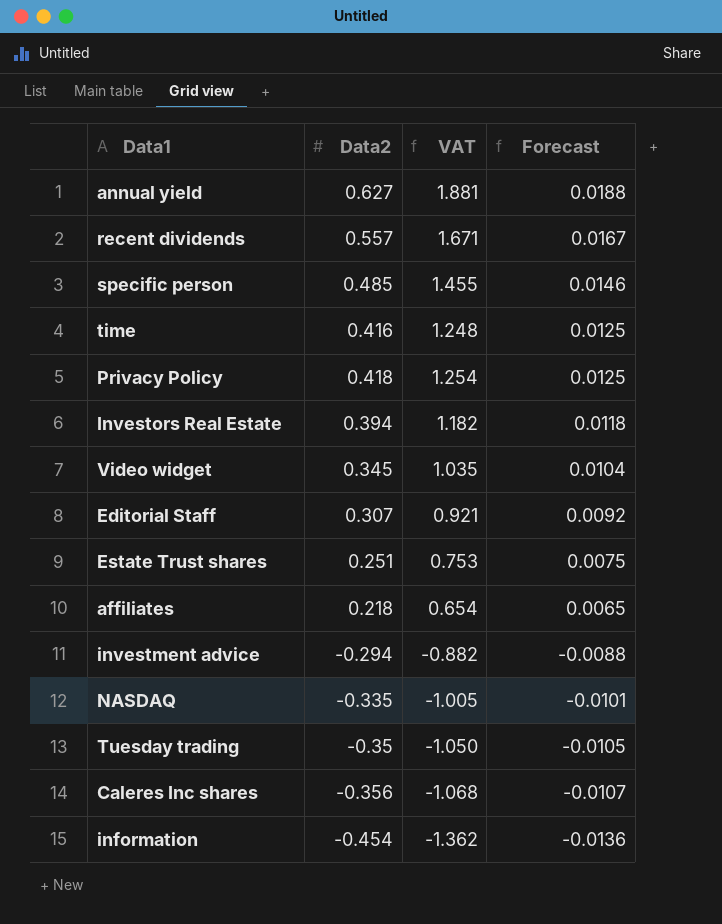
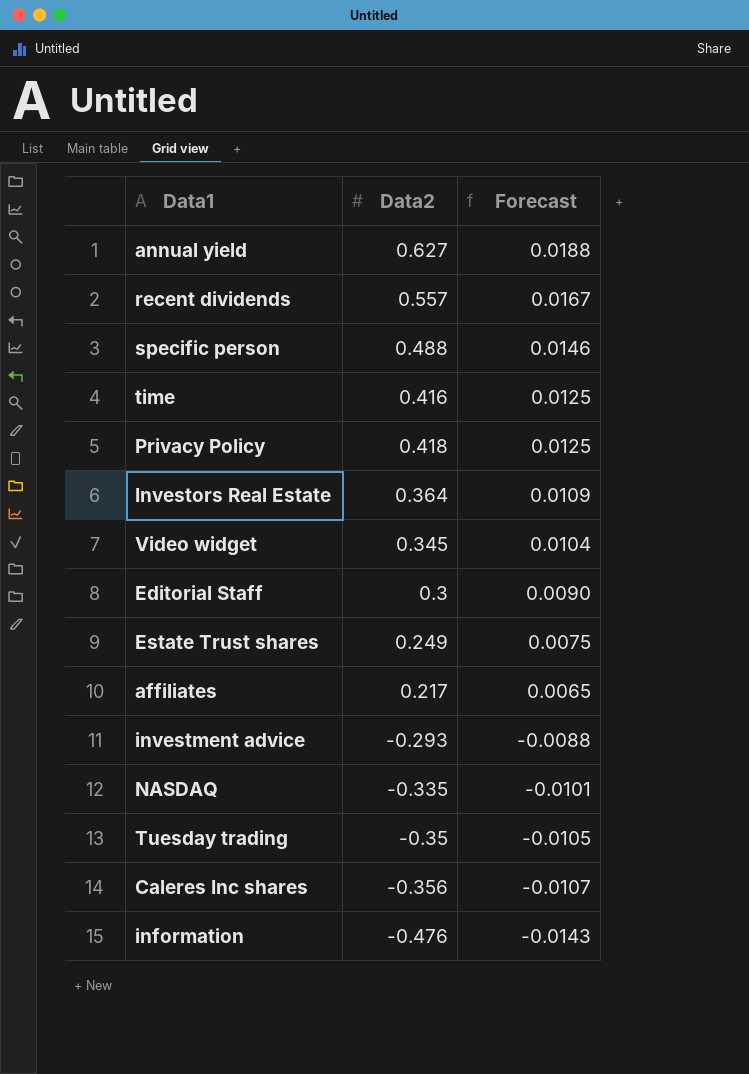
column VAT | formula: [Data2] * 3 -> none
specific person | Data2: 0.485 -> 0.488
Investors Real Estate | Data2: 0.394 -> 0.364
Investors Real Estate | Forecast: 0.0118 -> 0.0109
Editorial Staff | Data2: 0.307 -> 0.3
Editorial Staff | Forecast: 0.0092 -> 0.0090
Estate Trust shares | Data2: 0.251 -> 0.249
affiliates | Data2: 0.218 -> 0.217
investment advice | Data2: -0.294 -> -0.293
information | Data2: -0.454 -> -0.476
information | Forecast: -0.0136 -> -0.0143

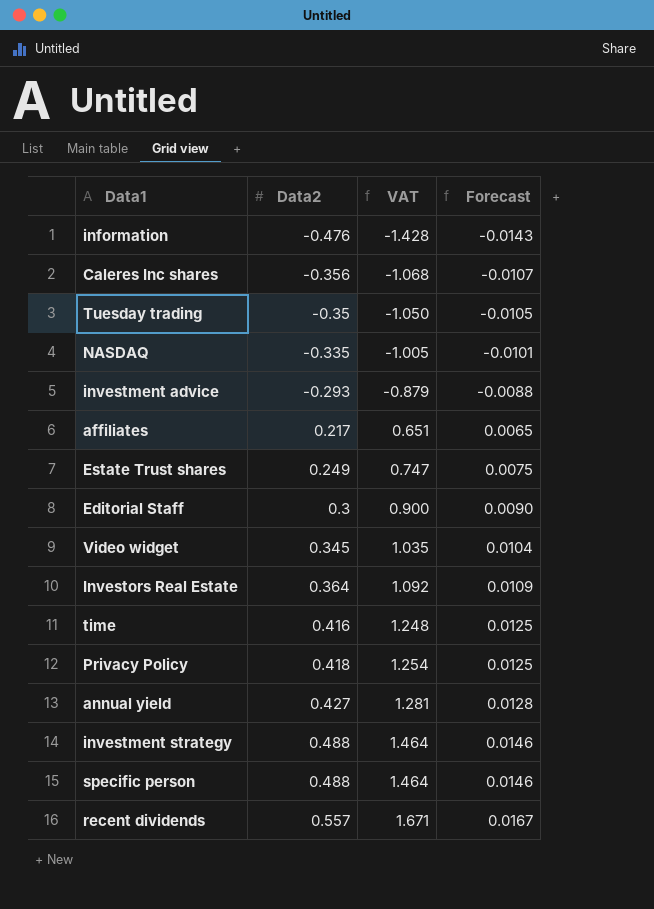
row order: Forecast descending -> Data2 ascending
column VAT | formula: none -> [Data2] * 3
annual yield | Data2: 0.627 -> 0.427
annual yield | Forecast: 0.0188 -> 0.0128
row investment strategy: none -> 0.488 | 1.464 | 0.0146

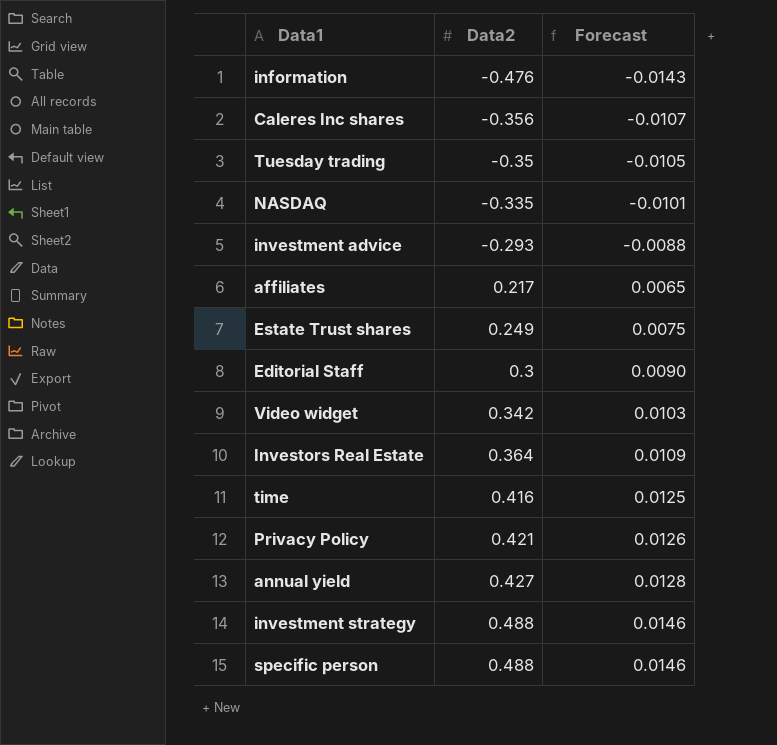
column VAT | formula: [Data2] * 3 -> none
row recent dividends: 0.557 | 1.671 | 0.0167 -> none
Video widget | Data2: 0.345 -> 0.342
Video widget | Forecast: 0.0104 -> 0.0103
Privacy Policy | Data2: 0.418 -> 0.421
Privacy Policy | Forecast: 0.0125 -> 0.0126

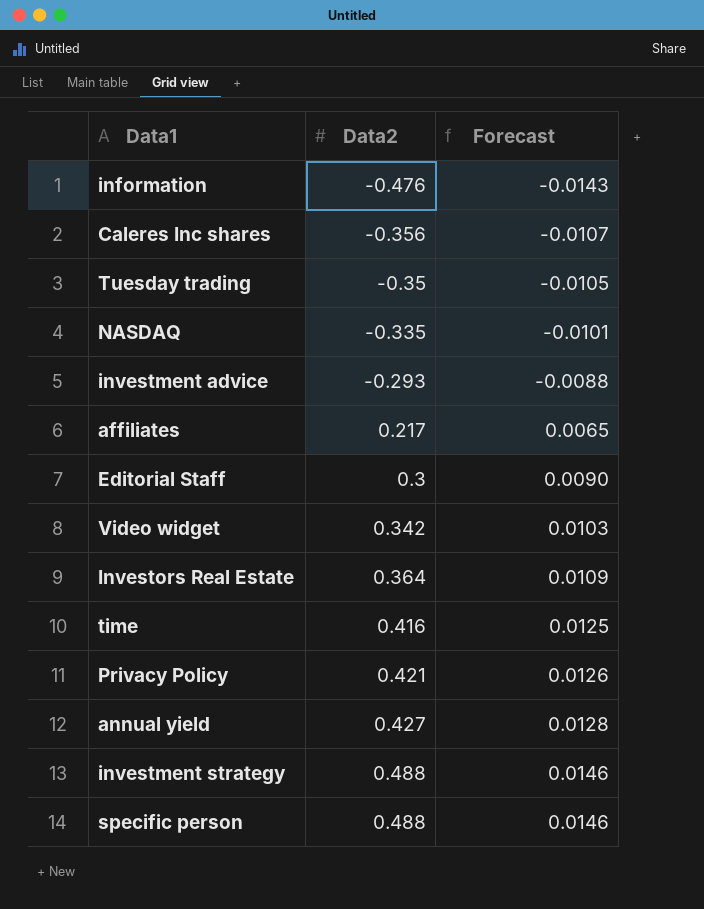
row Estate Trust shares: 0.249 | 0.0075 -> none

